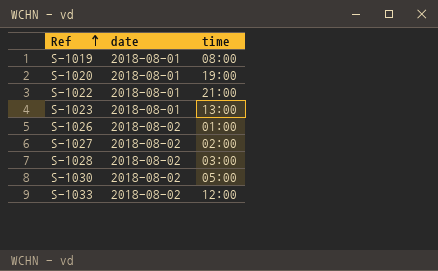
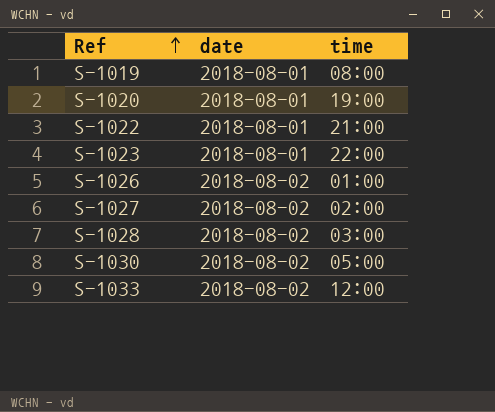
S-1023 | time: 13:00 -> 22:00

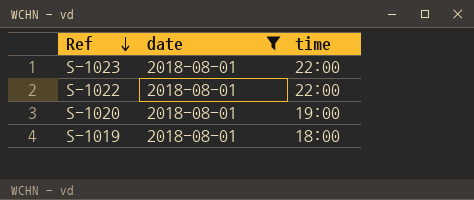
filter: none -> date = 2018-08-01
row order: Ref ascending -> Ref descending
S-1022 | time: 21:00 -> 22:00
S-1019 | time: 08:00 -> 18:00

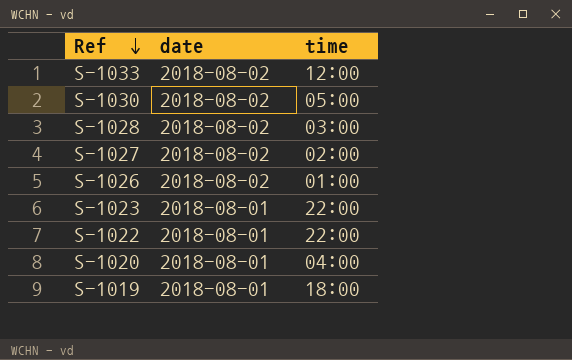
filter: date = 2018-08-01 -> none
S-1020 | time: 19:00 -> 04:00

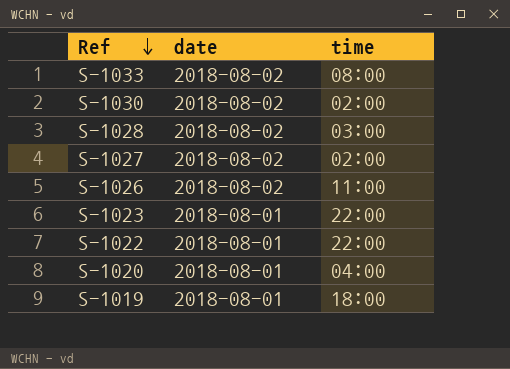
S-1033 | time: 12:00 -> 08:00
S-1030 | time: 05:00 -> 02:00
S-1026 | time: 01:00 -> 11:00

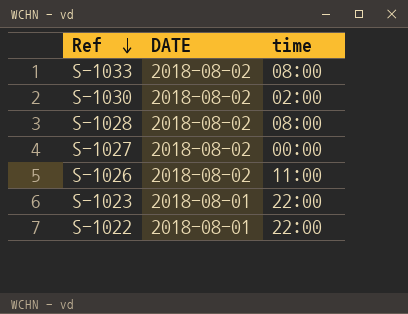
column name: date -> DATE
row S-1020: 2018-08-01 | 04:00 -> none
row S-1019: 2018-08-01 | 18:00 -> none
S-1028 | time: 03:00 -> 08:00
S-1027 | time: 02:00 -> 00:00

